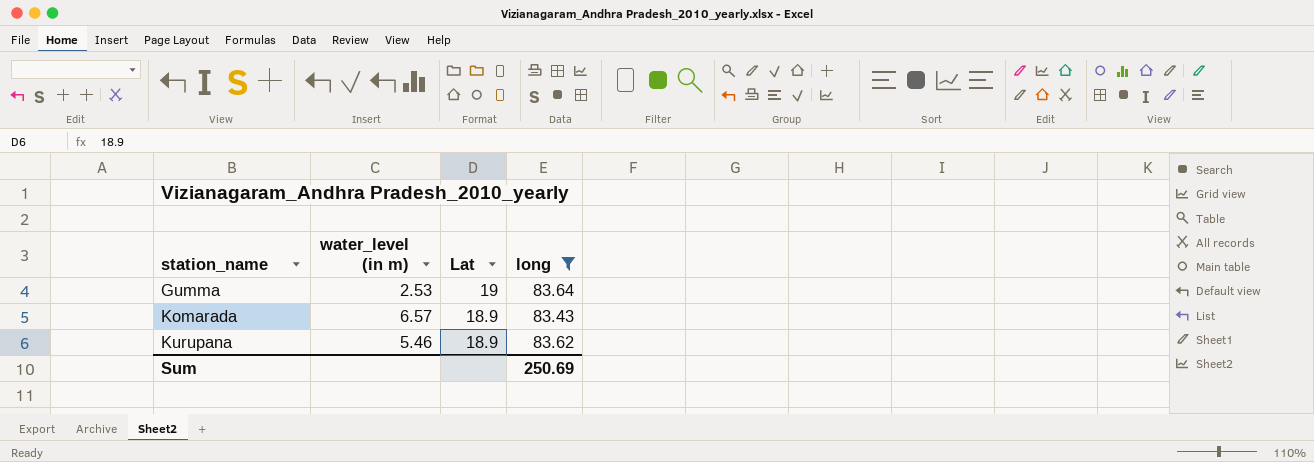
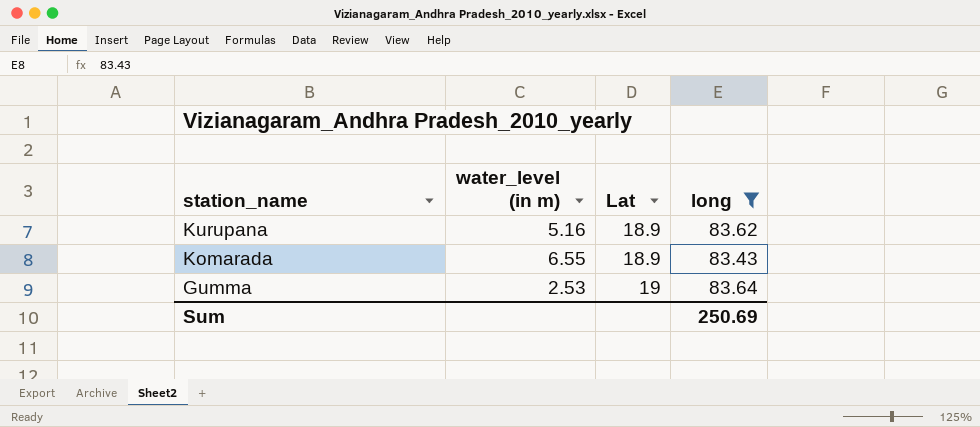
row order: station_name ascending -> station_name descending
Kurupana | water_level (in m): 5.46 -> 5.16
Komarada | water_level (in m): 6.57 -> 6.55

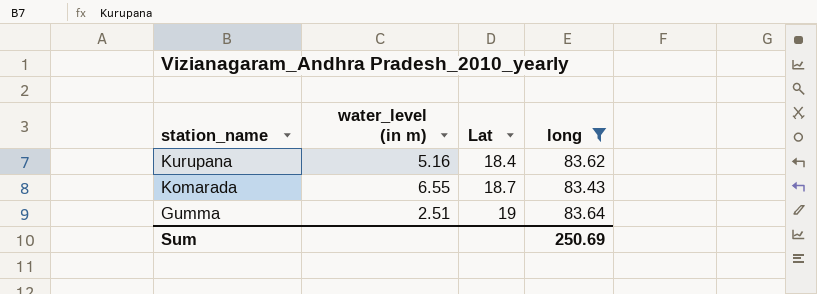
Kurupana | Lat: 18.9 -> 18.4
Komarada | Lat: 18.9 -> 18.7
Gumma | water_level (in m): 2.53 -> 2.51

